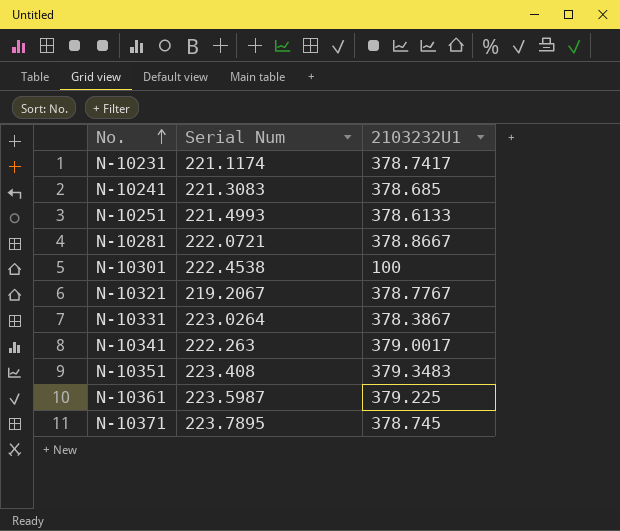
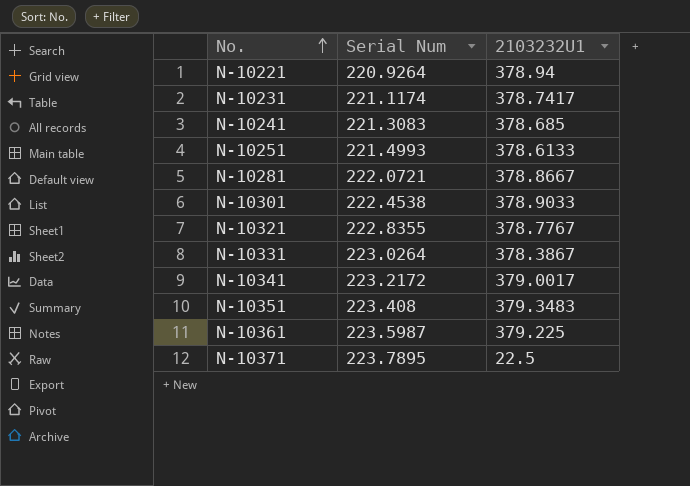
row N-10221: none -> 220.9264 | 378.94
N-10301 | 2103232U1: 100 -> 378.9033
N-10321 | Serial Num: 219.2067 -> 222.8355
N-10341 | Serial Num: 222.263 -> 223.2172
N-10371 | 2103232U1: 378.745 -> 22.5

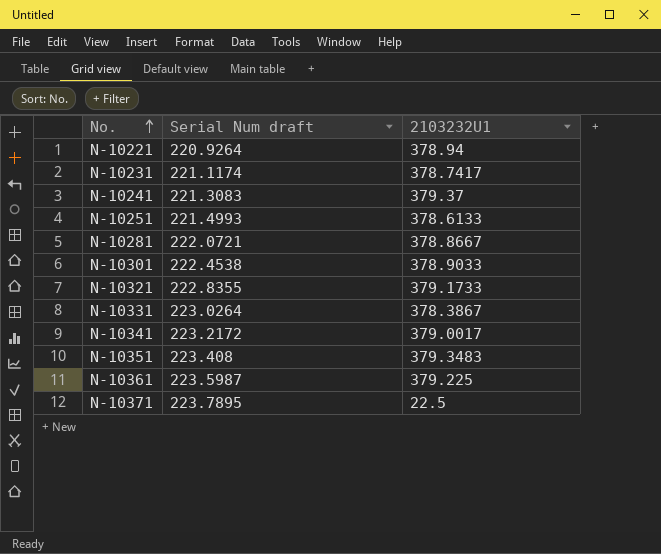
column name: Serial Num -> Serial Num draft
N-10241 | 2103232U1: 378.685 -> 379.37
N-10321 | 2103232U1: 378.7767 -> 379.1733

